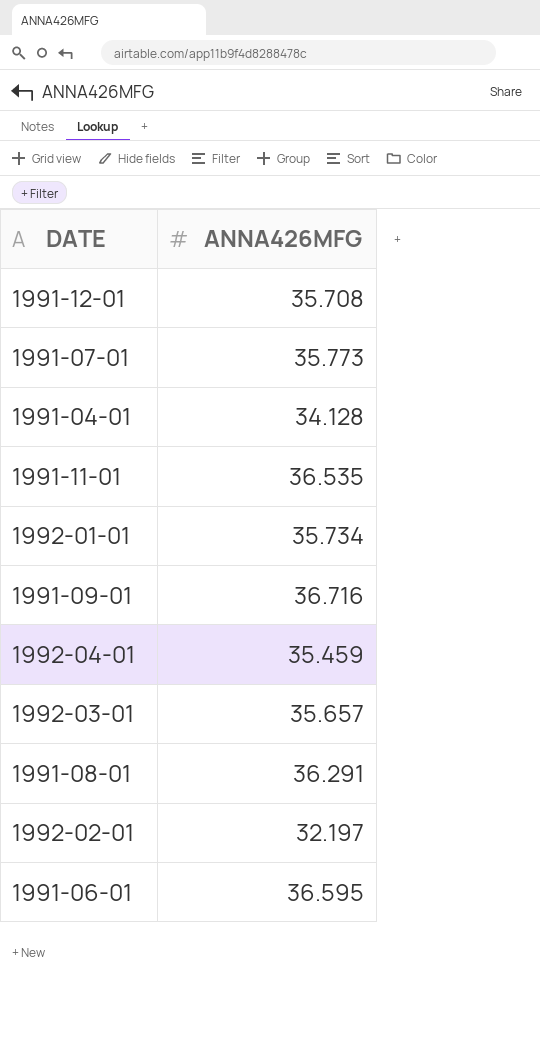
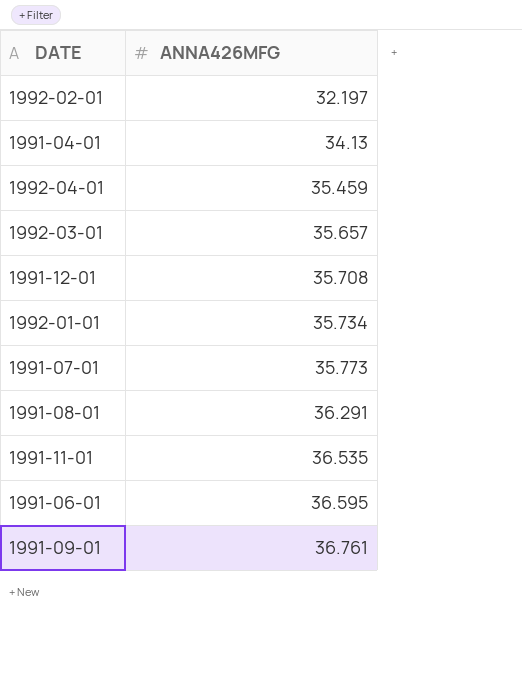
row order: none -> ANNA426MFG ascending
1991-04-01 | ANNA426MFG: 34.128 -> 34.13
1991-09-01 | ANNA426MFG: 36.716 -> 36.761

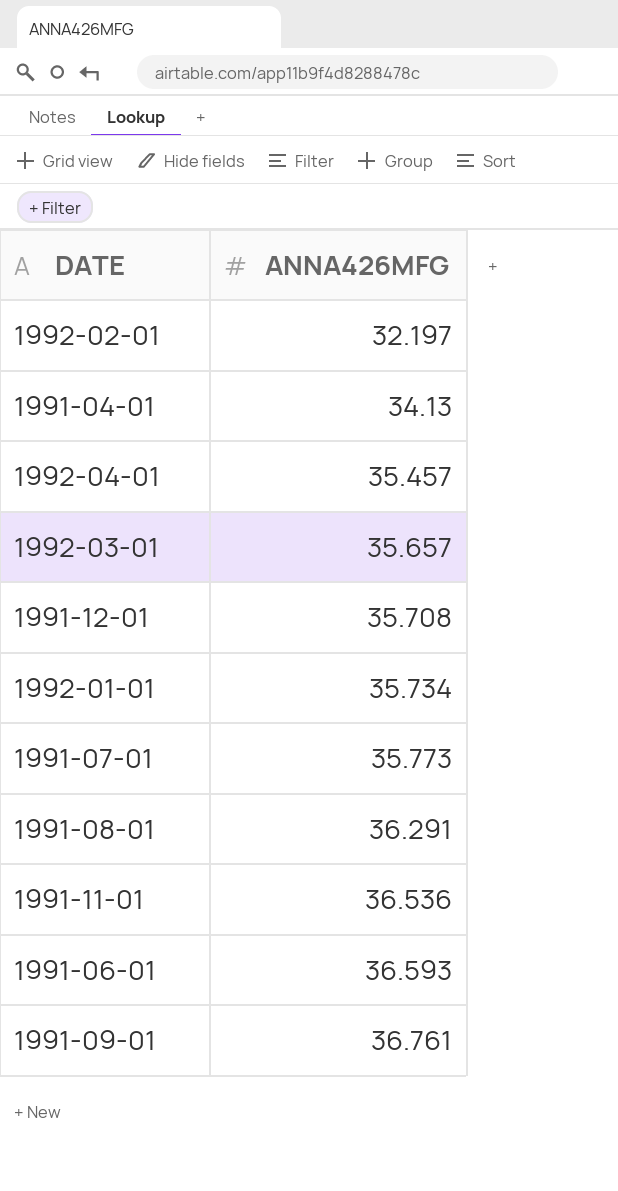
1992-04-01 | ANNA426MFG: 35.459 -> 35.457
1991-11-01 | ANNA426MFG: 36.535 -> 36.536
1991-06-01 | ANNA426MFG: 36.595 -> 36.593

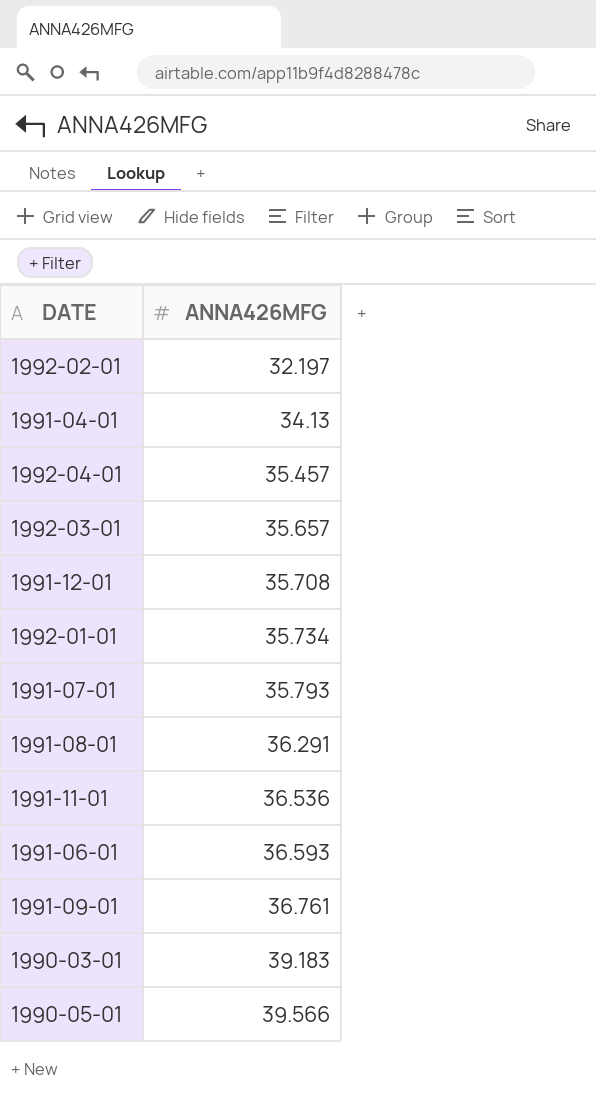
1991-07-01 | ANNA426MFG: 35.773 -> 35.793
row 1990-03-01: none -> 39.183
row 1990-05-01: none -> 39.566

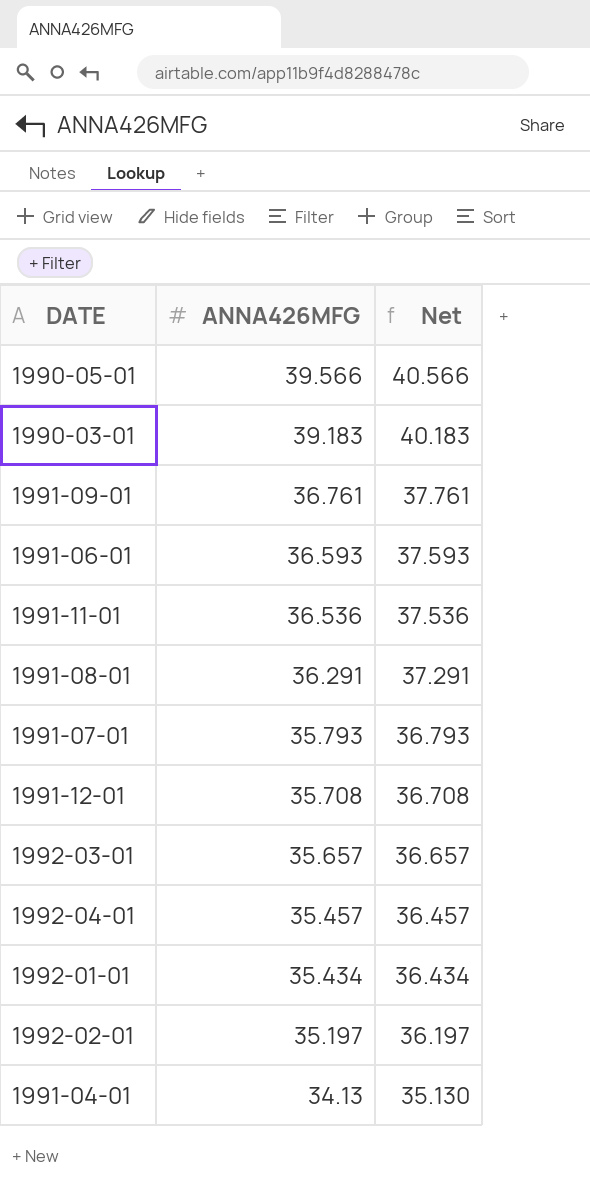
row order: ANNA426MFG ascending -> ANNA426MFG descending
column Net | formula: none -> [ANNA426MFG] + 1
1992-01-01 | ANNA426MFG: 35.734 -> 35.434
1992-02-01 | ANNA426MFG: 32.197 -> 35.197

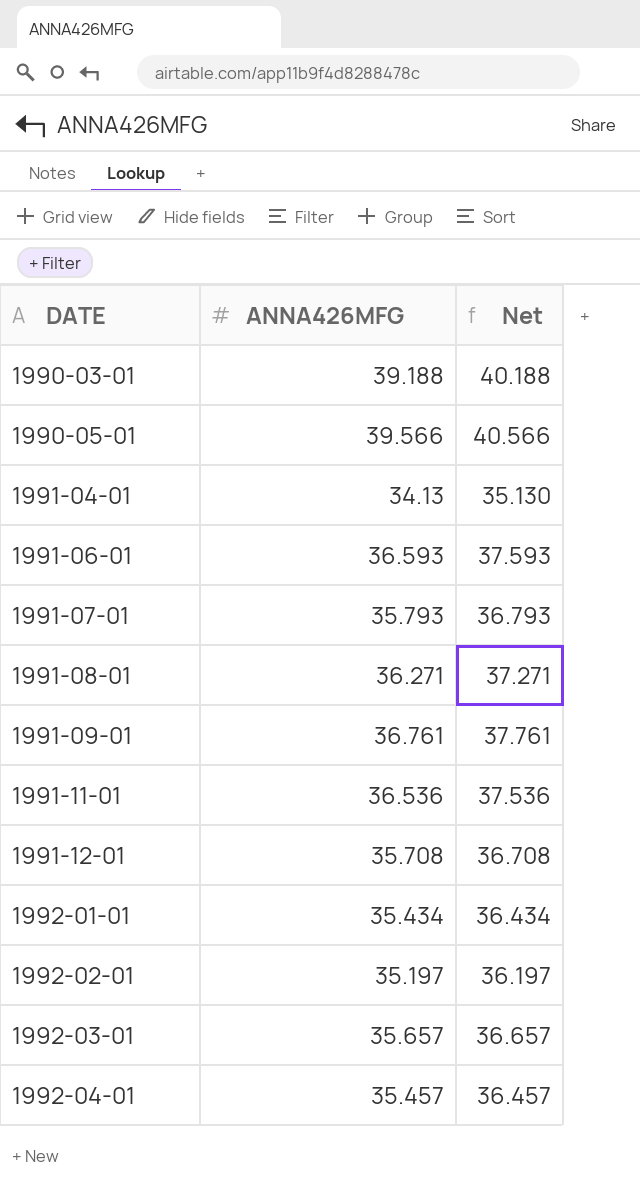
row order: ANNA426MFG descending -> DATE ascending
1990-03-01 | ANNA426MFG: 39.183 -> 39.188
1990-03-01 | Net: 40.183 -> 40.188
1991-08-01 | ANNA426MFG: 36.291 -> 36.271
1991-08-01 | Net: 37.291 -> 37.271

